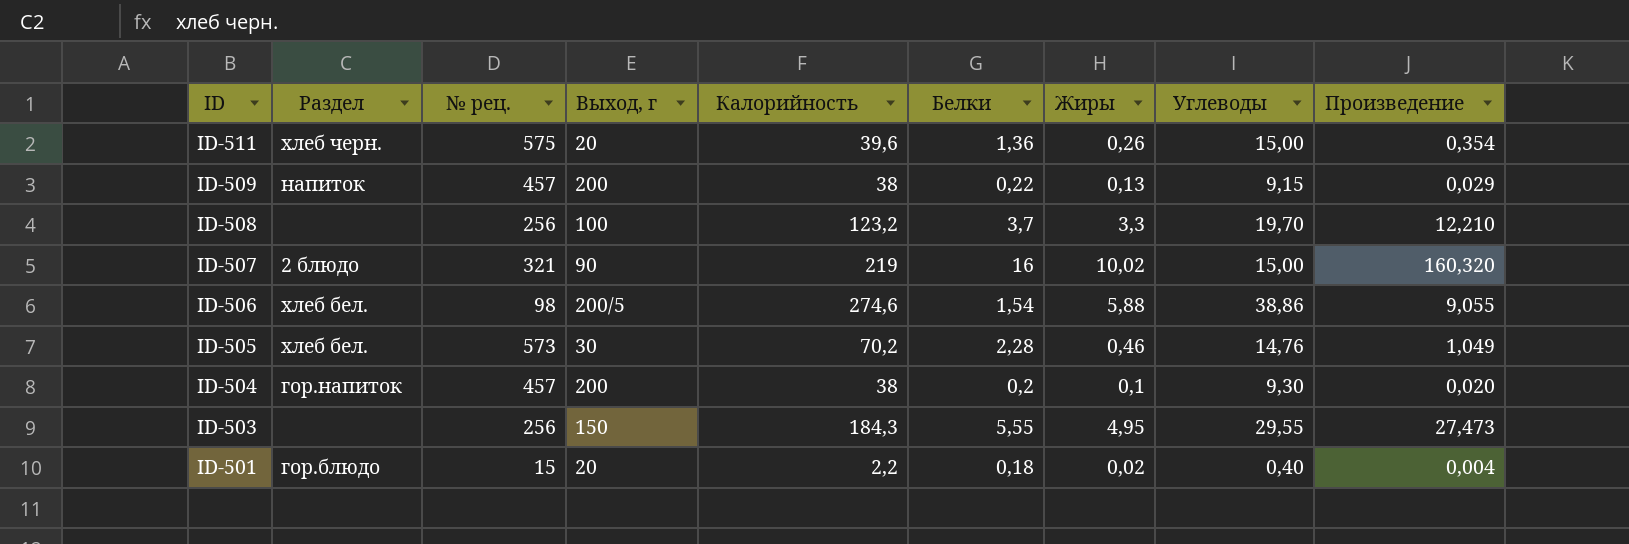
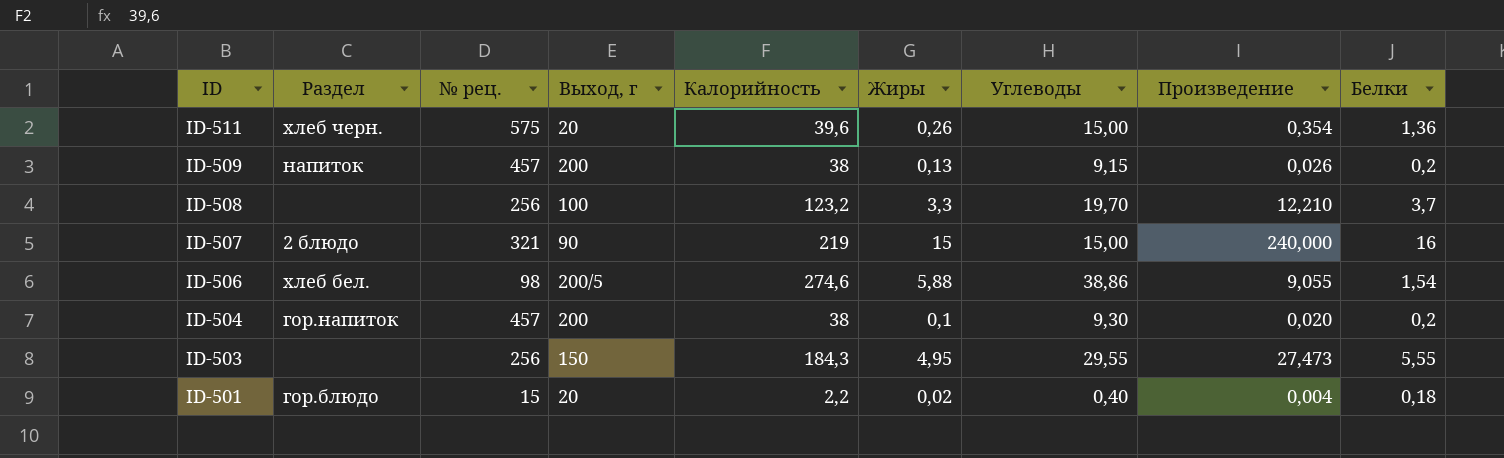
column Белки | position: 6 -> 9
row ID-505: хлеб бел. | 573 | 30 | 70,2 | 2,28 | 0,46 | 14,76 | 1,049 -> none
ID-509 | Произведение: 0,029 -> 0,026
ID-509 | Белки: 0,22 -> 0,2
ID-507 | Жиры: 10,02 -> 15
ID-507 | Произведение: 160,320 -> 240,000

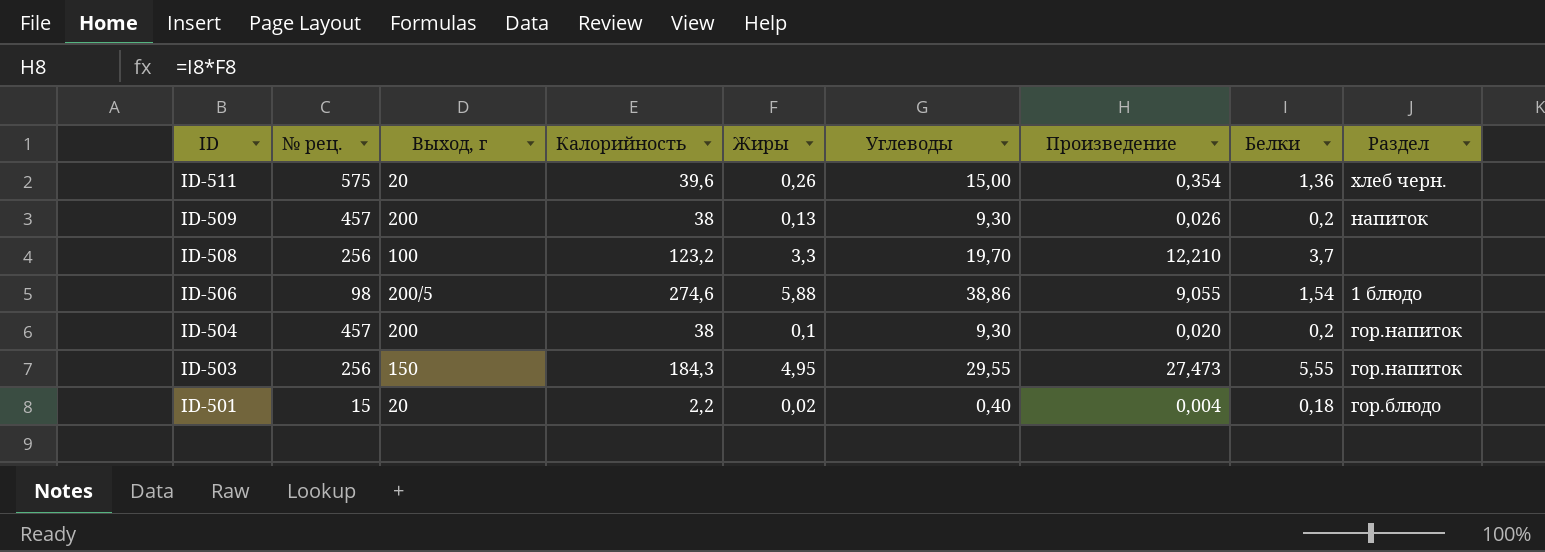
column Раздел | position: 2 -> 9
row ID-507: 2 блюдо | 321 | 90 | 219 | 15 | 15,00 | 240,000 | 16 -> none
ID-509 | Углеводы: 9,15 -> 9,30
ID-506 | Раздел: хлеб бел. -> 1 блюдо
ID-503 | Раздел: none -> гор.напиток

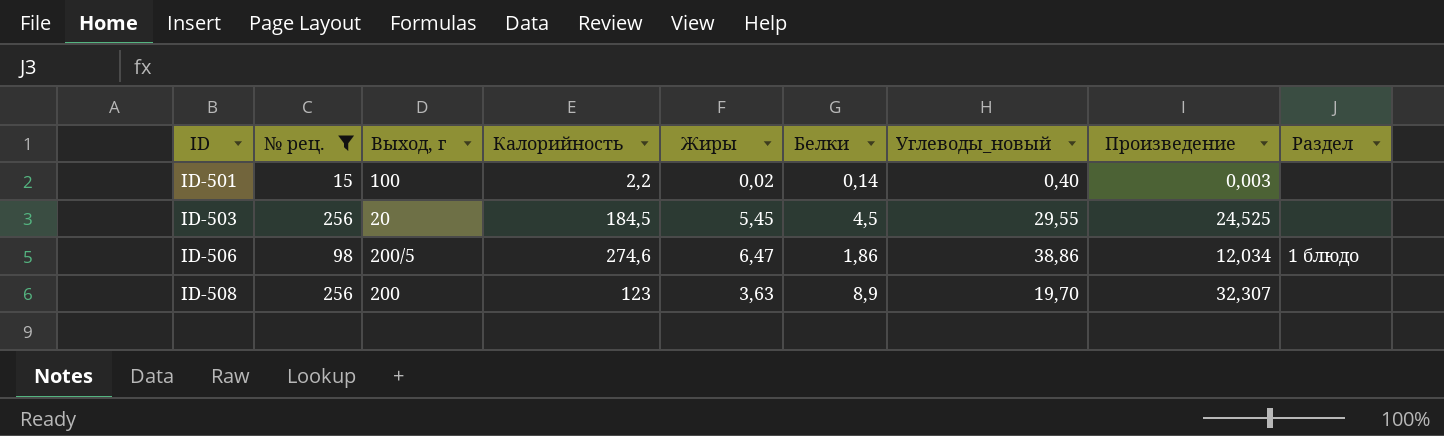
filter: none -> № рец. <= 256
row order: ID descending -> ID ascending
column Белки | position: 8 -> 6
column name: Углеводы -> Углеводы_новый
ID-501 | Выход, г: 20 -> 100
ID-501 | Белки: 0,18 -> 0,14
ID-501 | Произведение: 0,004 -> 0,003
ID-501 | Раздел: гор.блюдо -> none
ID-503 | Выход, г: 150 -> 20
ID-503 | Калорийность: 184,3 -> 184,5
ID-503 | Жиры: 4,95 -> 5,45
ID-503 | Белки: 5,55 -> 4,5
ID-503 | Произведение: 27,473 -> 24,525
ID-503 | Раздел: гор.напиток -> none
ID-506 | Жиры: 5,88 -> 6,47
ID-506 | Белки: 1,54 -> 1,86
ID-506 | Произведение: 9,055 -> 12,034
ID-508 | Выход, г: 100 -> 200
ID-508 | Калорийность: 123,2 -> 123
ID-508 | Жиры: 3,3 -> 3,63
ID-508 | Белки: 3,7 -> 8,9
ID-508 | Произведение: 12,210 -> 32,307

